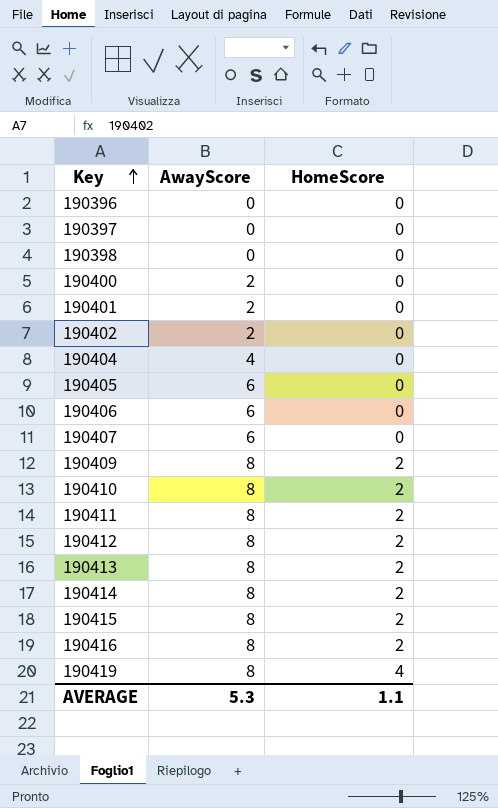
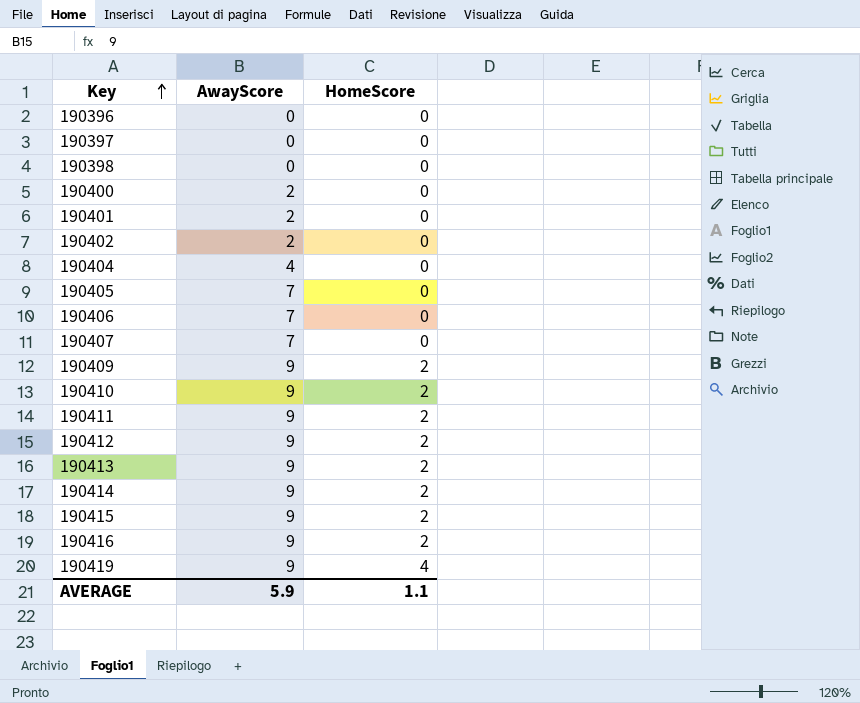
190405 | AwayScore: 6 -> 7
190406 | AwayScore: 6 -> 7
190407 | AwayScore: 6 -> 7
190409 | AwayScore: 8 -> 9
190410 | AwayScore: 8 -> 9
190411 | AwayScore: 8 -> 9
190412 | AwayScore: 8 -> 9
190413 | AwayScore: 8 -> 9
190414 | AwayScore: 8 -> 9
190415 | AwayScore: 8 -> 9
190416 | AwayScore: 8 -> 9
190419 | AwayScore: 8 -> 9
AVERAGE | AwayScore: 5.3 -> 5.9

